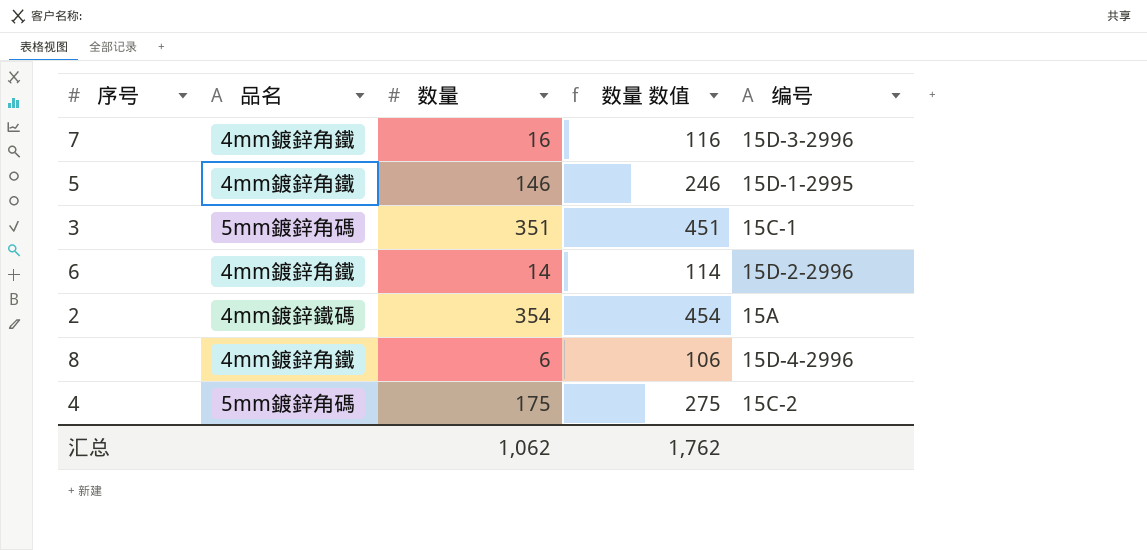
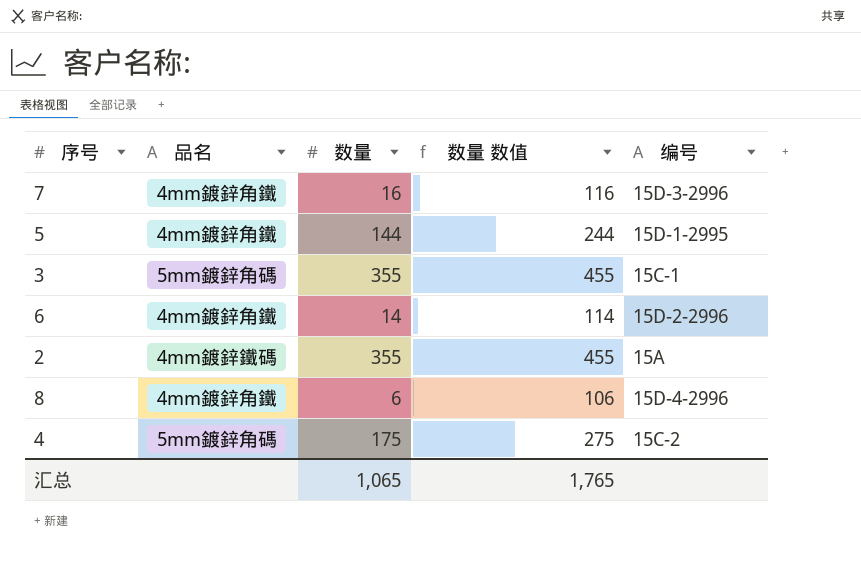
5 | 数量: 146 -> 144
5 | 数量 数值: 246 -> 244
3 | 数量: 351 -> 355
3 | 数量 数值: 451 -> 455
2 | 数量: 354 -> 355
2 | 数量 数值: 454 -> 455
汇总 | 数量: 1,062 -> 1,065
汇总 | 数量 数值: 1,762 -> 1,765

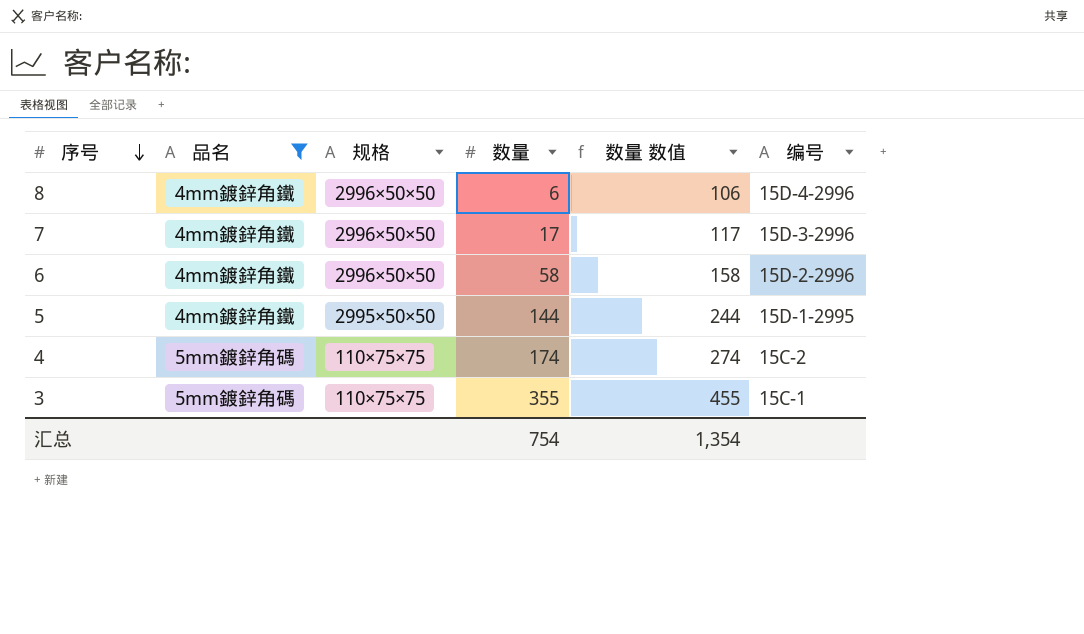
filter: none -> 品名 != 4mm鍍鋅鐵碼
row order: none -> 序号 descending
column 规格 | position: none -> 3
7 | 数量: 16 -> 17
7 | 数量 数值: 116 -> 117
6 | 数量: 14 -> 58
6 | 数量 数值: 114 -> 158
4 | 数量: 175 -> 174
4 | 数量 数值: 275 -> 274
汇总 | 数量: 1,065 -> 754
汇总 | 数量 数值: 1,765 -> 1,354

